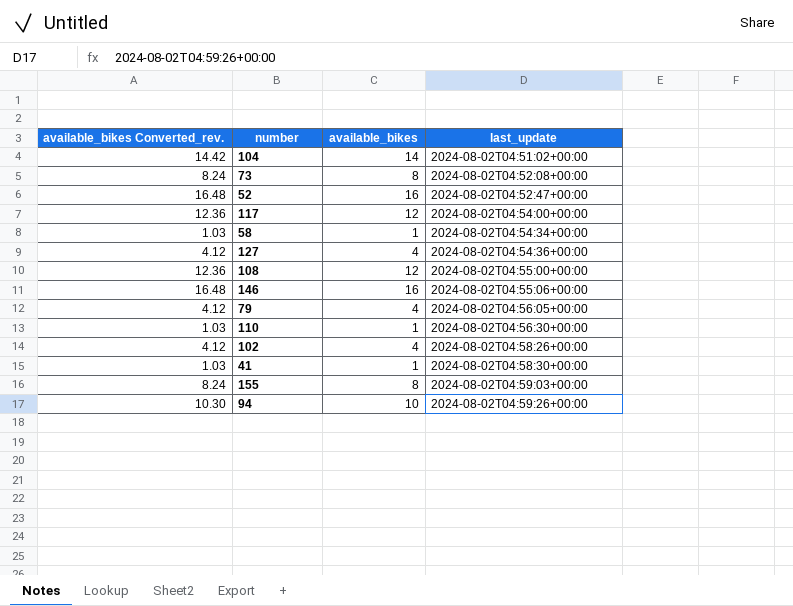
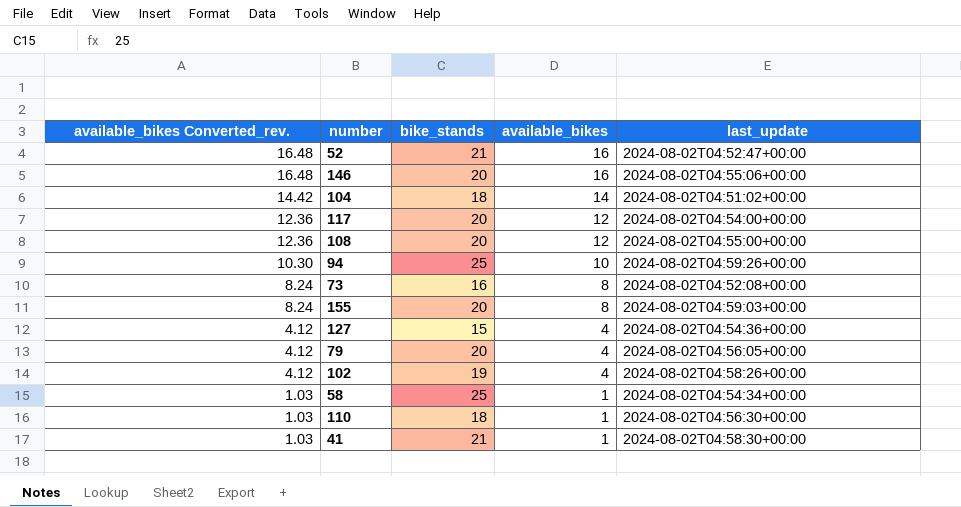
row order: last_update ascending -> available_bikes Converted_rev. descending
column bike_stands | position: none -> 3

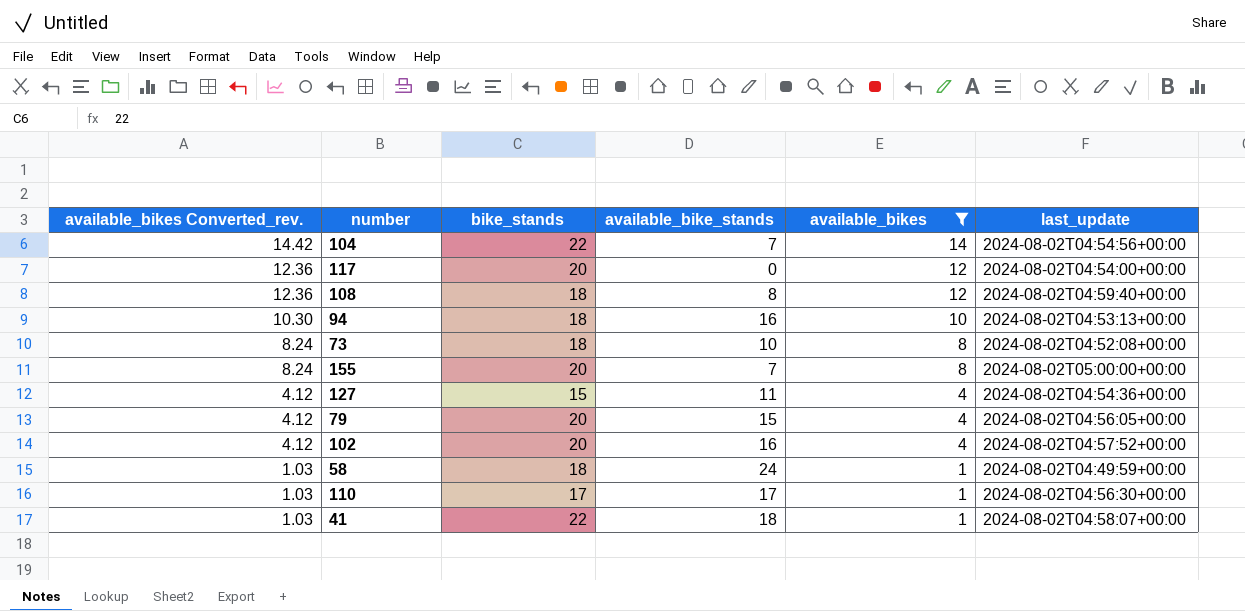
filter: none -> available_bikes != 16
column available_bike_stands | position: none -> 4
104 | bike_stands: 18 -> 22
104 | last_update: 2024-08-02T04:51:02+00:00 -> 2024-08-02T04:54:56+00:00
108 | bike_stands: 20 -> 18
108 | last_update: 2024-08-02T04:55:00+00:00 -> 2024-08-02T04:59:40+00:00
94 | bike_stands: 25 -> 18
94 | last_update: 2024-08-02T04:59:26+00:00 -> 2024-08-02T04:53:13+00:00
73 | bike_stands: 16 -> 18
155 | last_update: 2024-08-02T04:59:03+00:00 -> 2024-08-02T05:00:00+00:00
102 | bike_stands: 19 -> 20
102 | last_update: 2024-08-02T04:58:26+00:00 -> 2024-08-02T04:57:52+00:00
58 | bike_stands: 25 -> 18
58 | last_update: 2024-08-02T04:54:34+00:00 -> 2024-08-02T04:49:59+00:00
110 | bike_stands: 18 -> 17
41 | bike_stands: 21 -> 22
41 | last_update: 2024-08-02T04:58:30+00:00 -> 2024-08-02T04:58:07+00:00

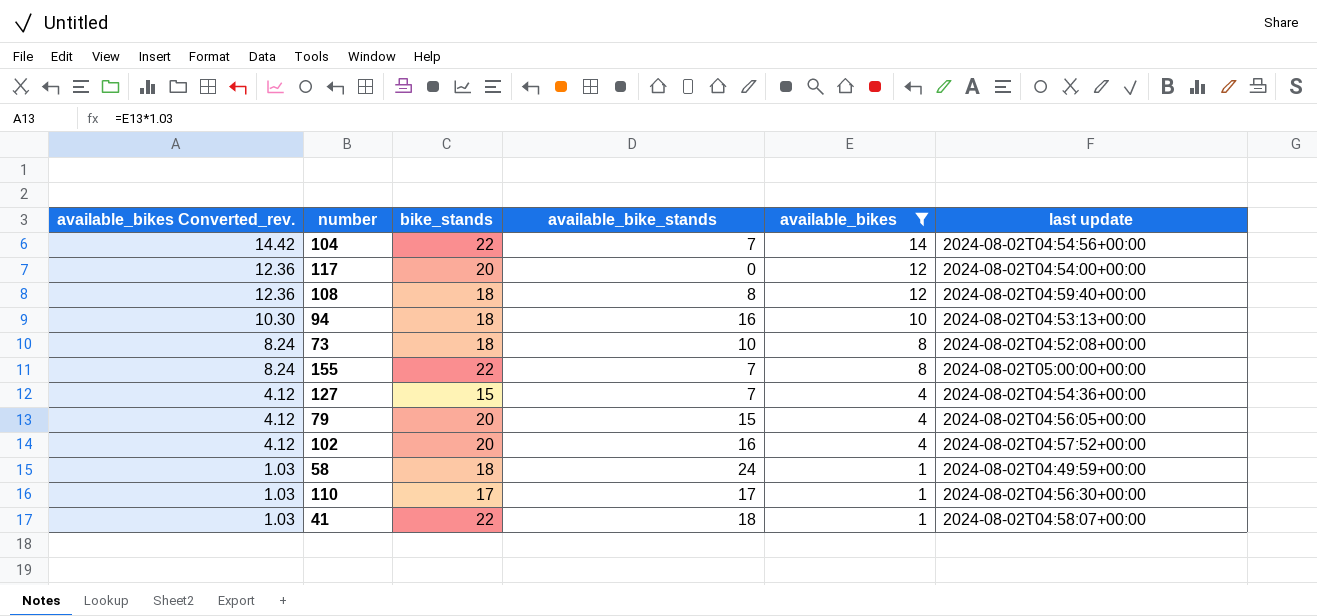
column name: last_update -> last update
155 | bike_stands: 20 -> 22
127 | available_bike_stands: 11 -> 7

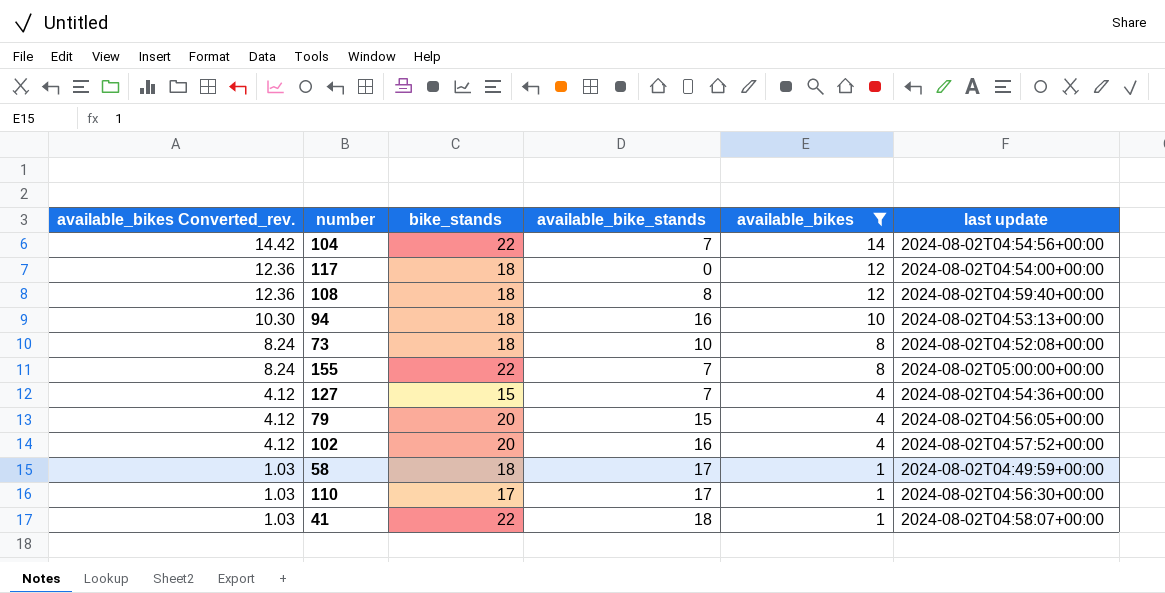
117 | bike_stands: 20 -> 18
58 | available_bike_stands: 24 -> 17

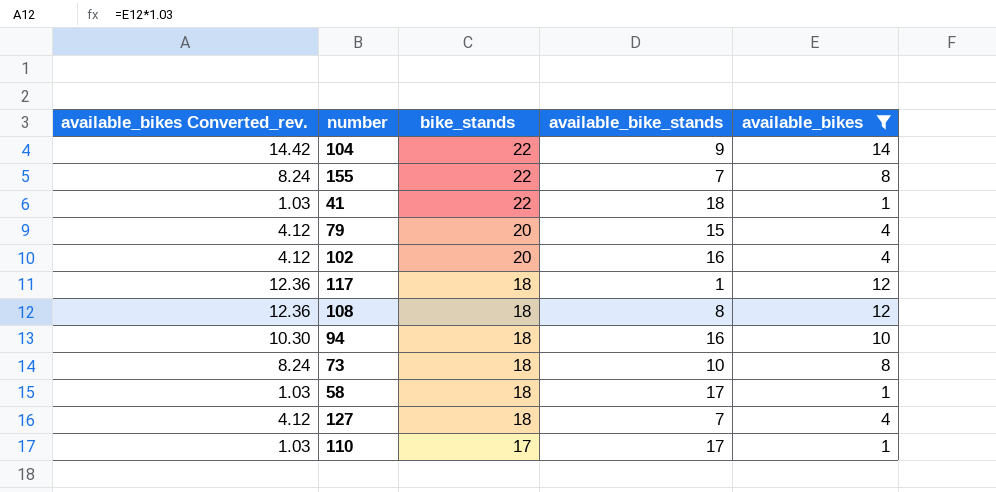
row order: available_bikes Converted_rev. descending -> bike_stands descending
column last update | position: 6 -> none
104 | available_bike_stands: 7 -> 9
117 | available_bike_stands: 0 -> 1
127 | bike_stands: 15 -> 18

